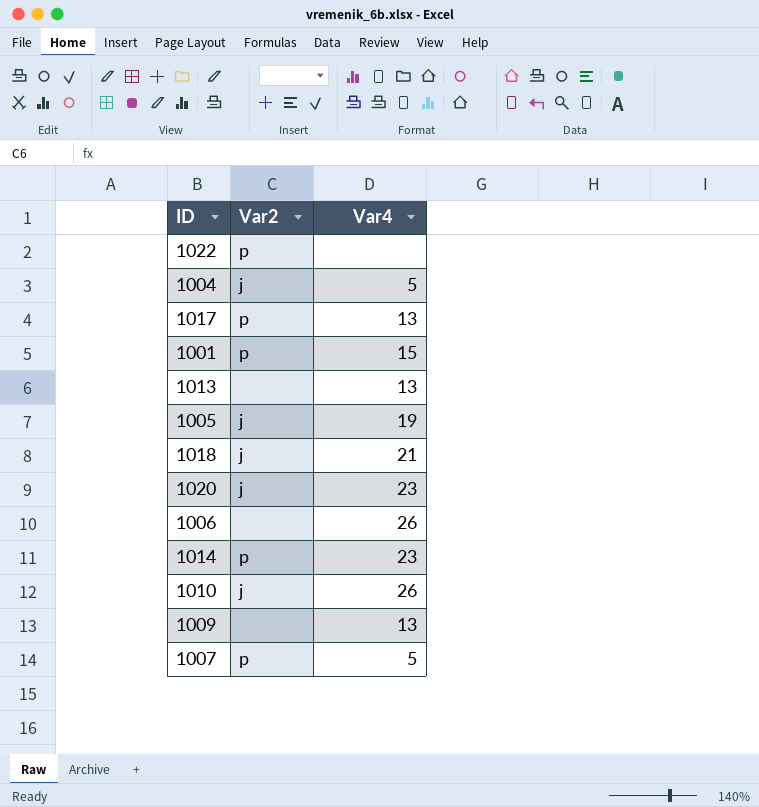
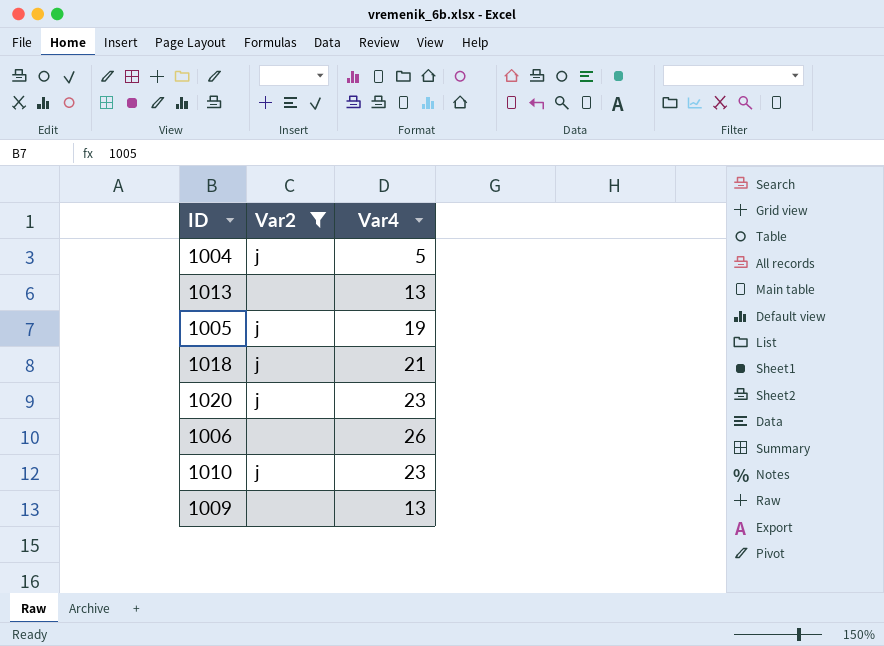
filter: none -> Var2 != p
1010 | Var4: 26 -> 23

